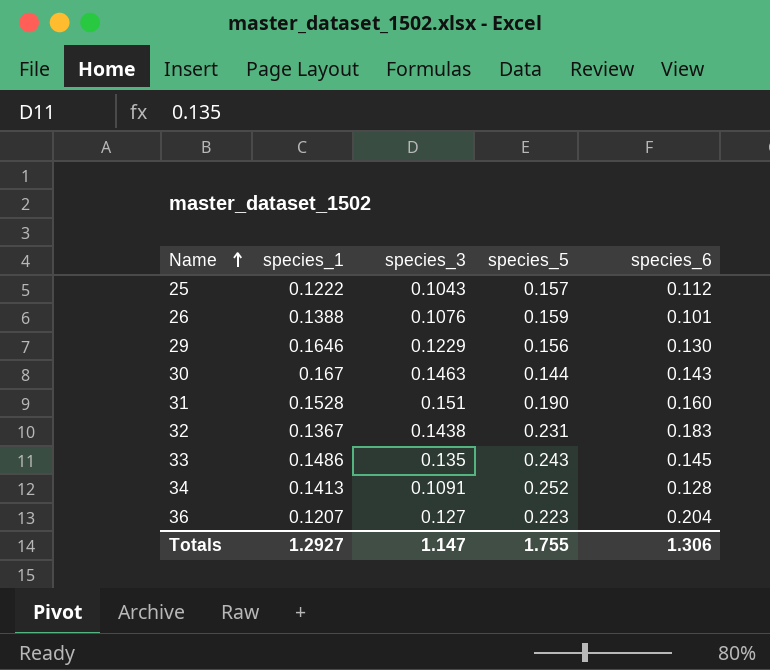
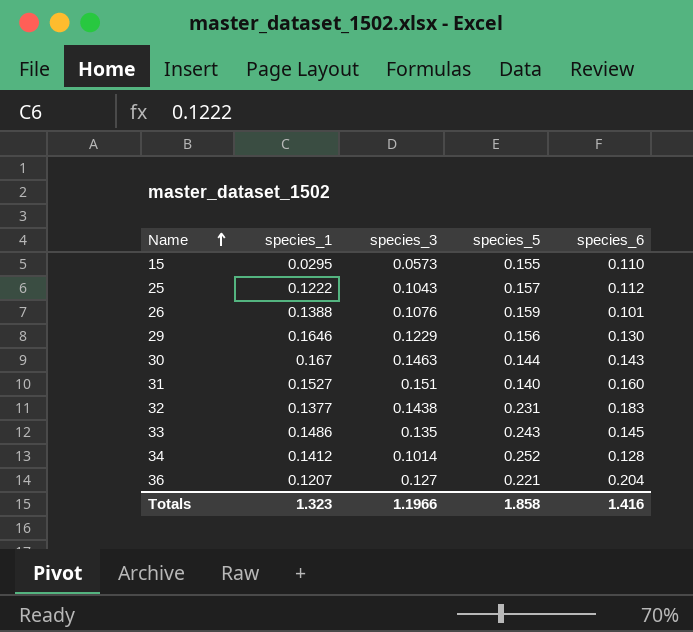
row 15: none -> 0.0295 | 0.0573 | 0.155 | 0.110
31 | species_1: 0.1528 -> 0.1527
31 | species_5: 0.190 -> 0.140
32 | species_1: 0.1367 -> 0.1377
34 | species_1: 0.1413 -> 0.1412
34 | species_3: 0.1091 -> 0.1014
36 | species_5: 0.223 -> 0.221
Totals | species_1: 1.2927 -> 1.323
Totals | species_3: 1.147 -> 1.1966
Totals | species_5: 1.755 -> 1.858
Totals | species_6: 1.306 -> 1.416

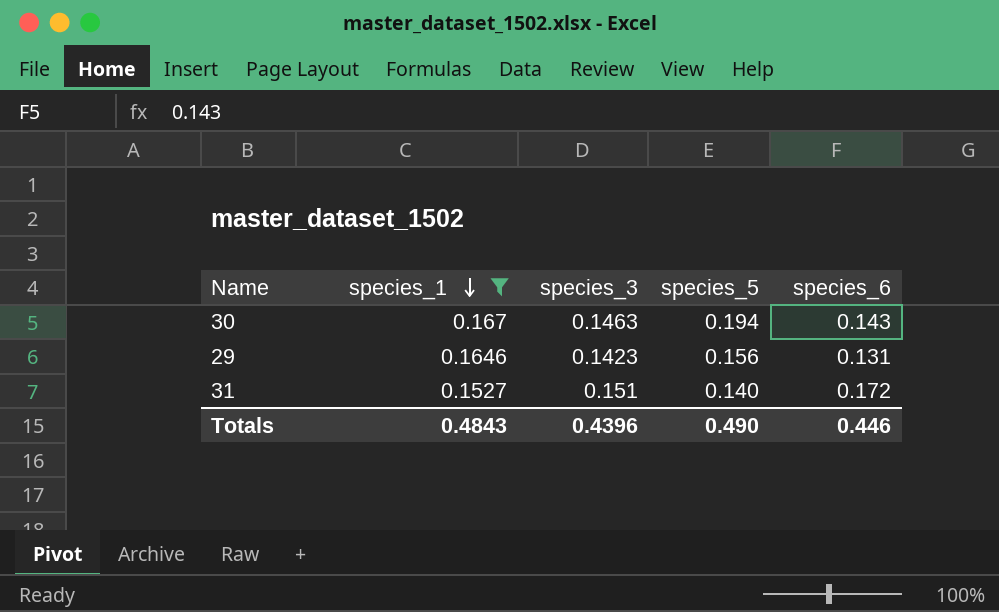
filter: none -> species_1 >= 0.1527
row order: Name ascending -> species_1 descending
30 | species_5: 0.144 -> 0.194
29 | species_3: 0.1229 -> 0.1423
29 | species_6: 0.130 -> 0.131
31 | species_6: 0.160 -> 0.172
Totals | species_1: 1.323 -> 0.4843
Totals | species_3: 1.1966 -> 0.4396
Totals | species_5: 1.858 -> 0.490
Totals | species_6: 1.416 -> 0.446

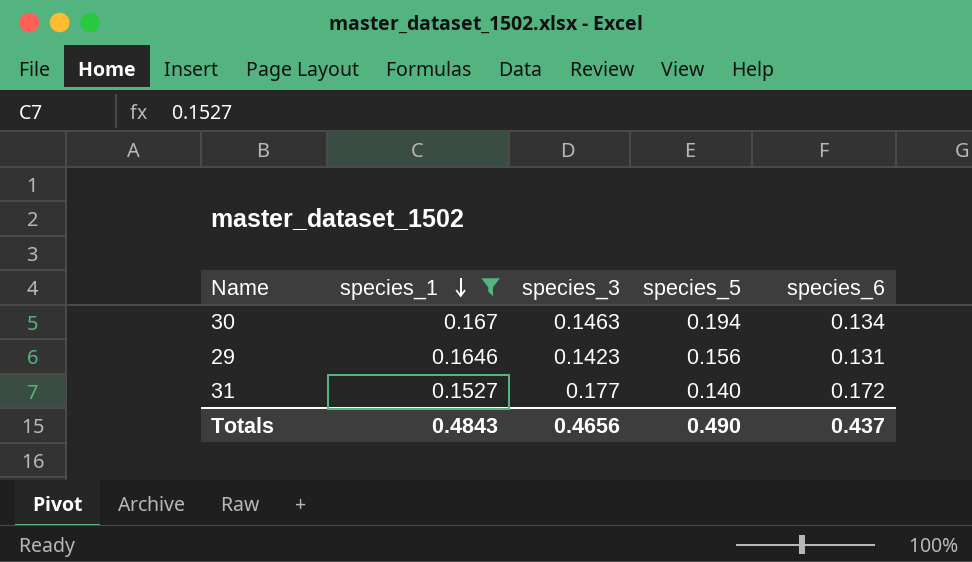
30 | species_6: 0.143 -> 0.134
31 | species_3: 0.151 -> 0.177
Totals | species_3: 0.4396 -> 0.4656
Totals | species_6: 0.446 -> 0.437

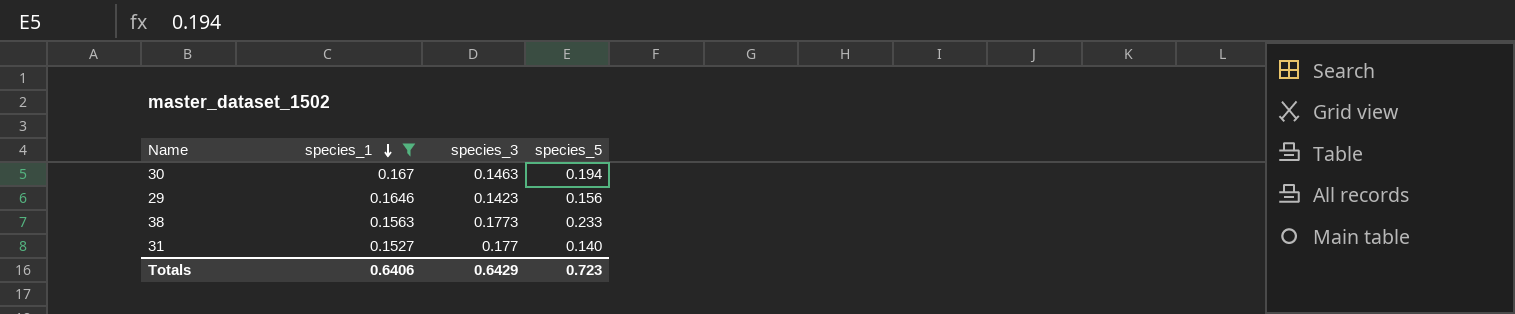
column species_6 | position: 5 -> none
row 38: none -> 0.1563 | 0.1773 | 0.233
Totals | species_1: 0.4843 -> 0.6406
Totals | species_3: 0.4656 -> 0.6429
Totals | species_5: 0.490 -> 0.723

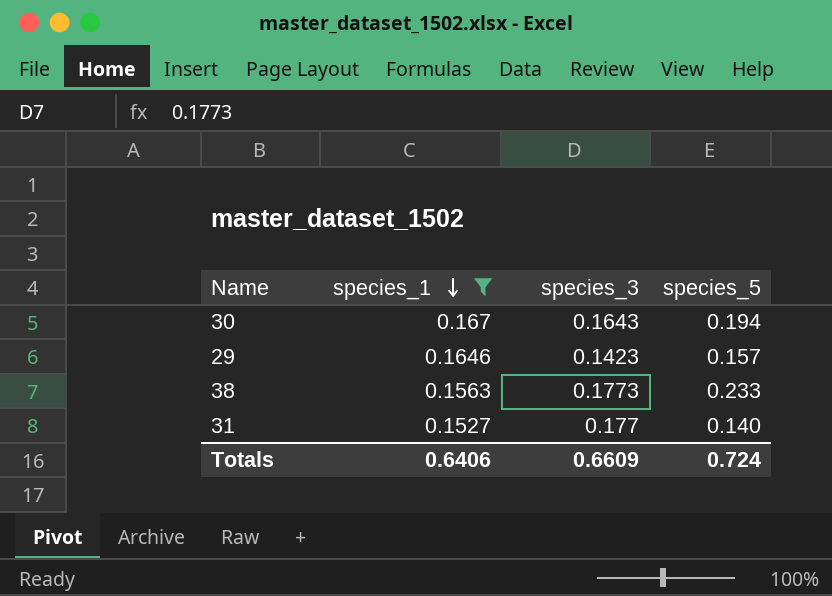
30 | species_3: 0.1463 -> 0.1643
29 | species_5: 0.156 -> 0.157
Totals | species_3: 0.6429 -> 0.6609
Totals | species_5: 0.723 -> 0.724

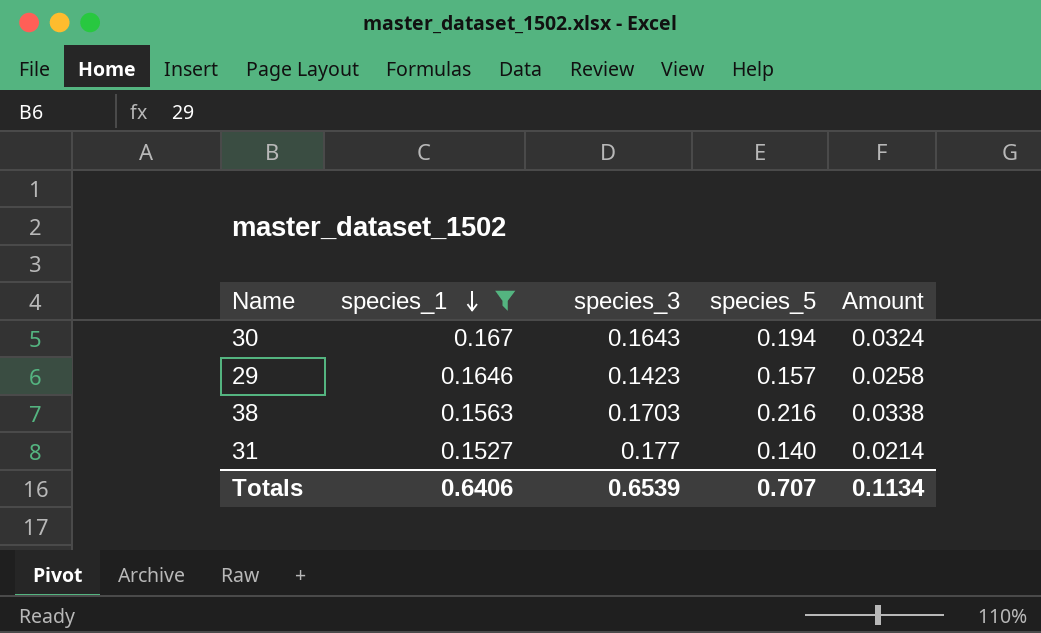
column Amount | formula: none -> [species_1] * [species_5]
38 | species_3: 0.1773 -> 0.1703
38 | species_5: 0.233 -> 0.216
Totals | species_3: 0.6609 -> 0.6539
Totals | species_5: 0.724 -> 0.707

